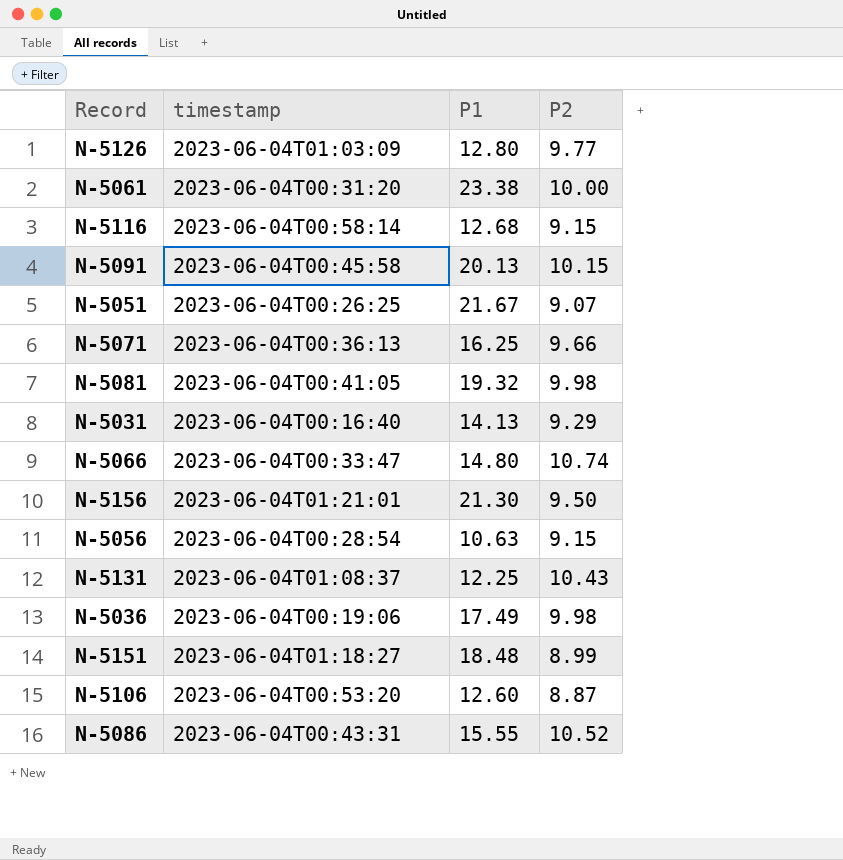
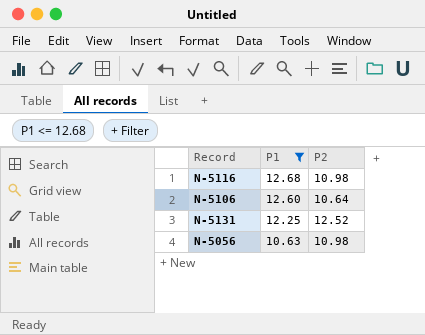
filter: none -> P1 <= 12.68
row order: none -> P1 descending
column timestamp | position: 2 -> none
N-5116 | P2: 9.15 -> 10.98
N-5106 | P2: 8.87 -> 10.64
N-5131 | P2: 10.43 -> 12.52
N-5056 | P2: 9.15 -> 10.98

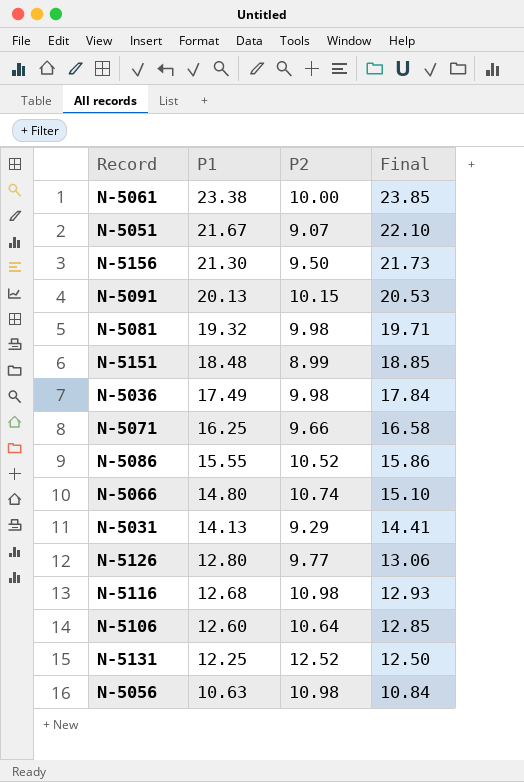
filter: P1 <= 12.68 -> none
column Final | formula: none -> [P1] * 1.02

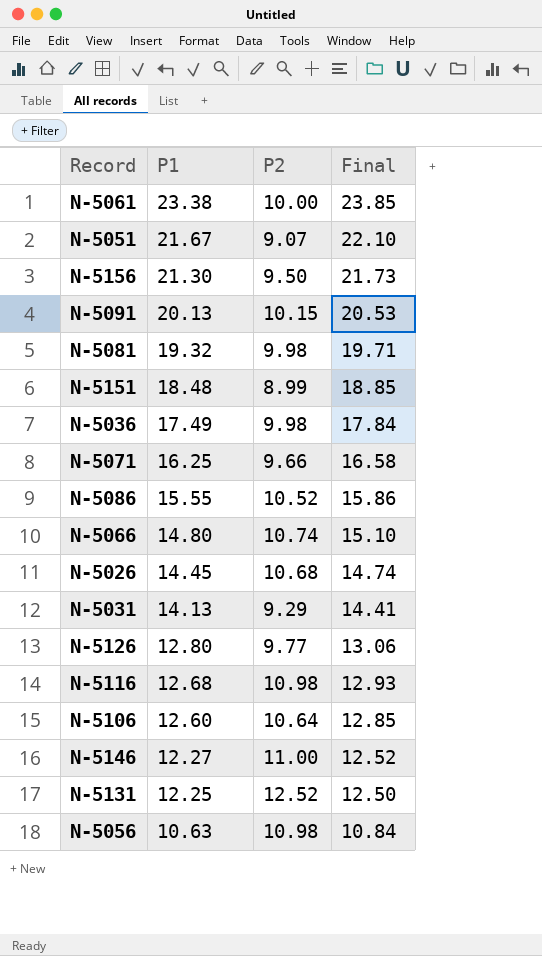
row N-5026: none -> 14.45 | 10.68 | 14.74
row N-5146: none -> 12.27 | 11.00 | 12.52

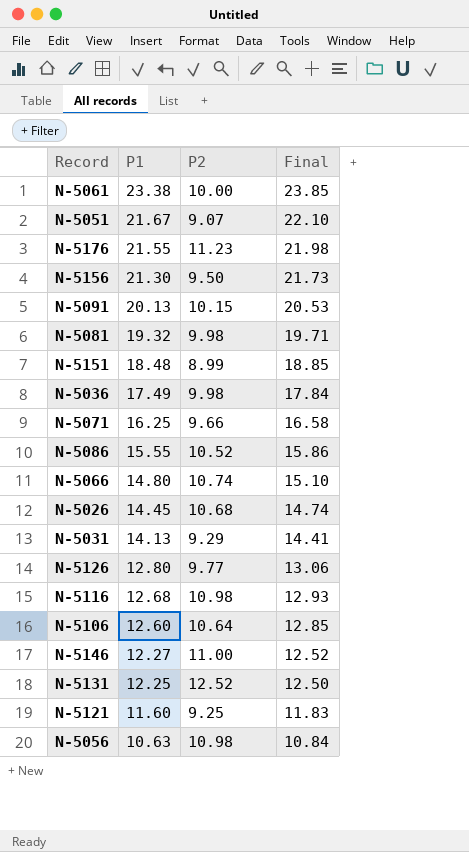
row N-5176: none -> 21.55 | 11.23 | 21.98
row N-5121: none -> 11.60 | 9.25 | 11.83

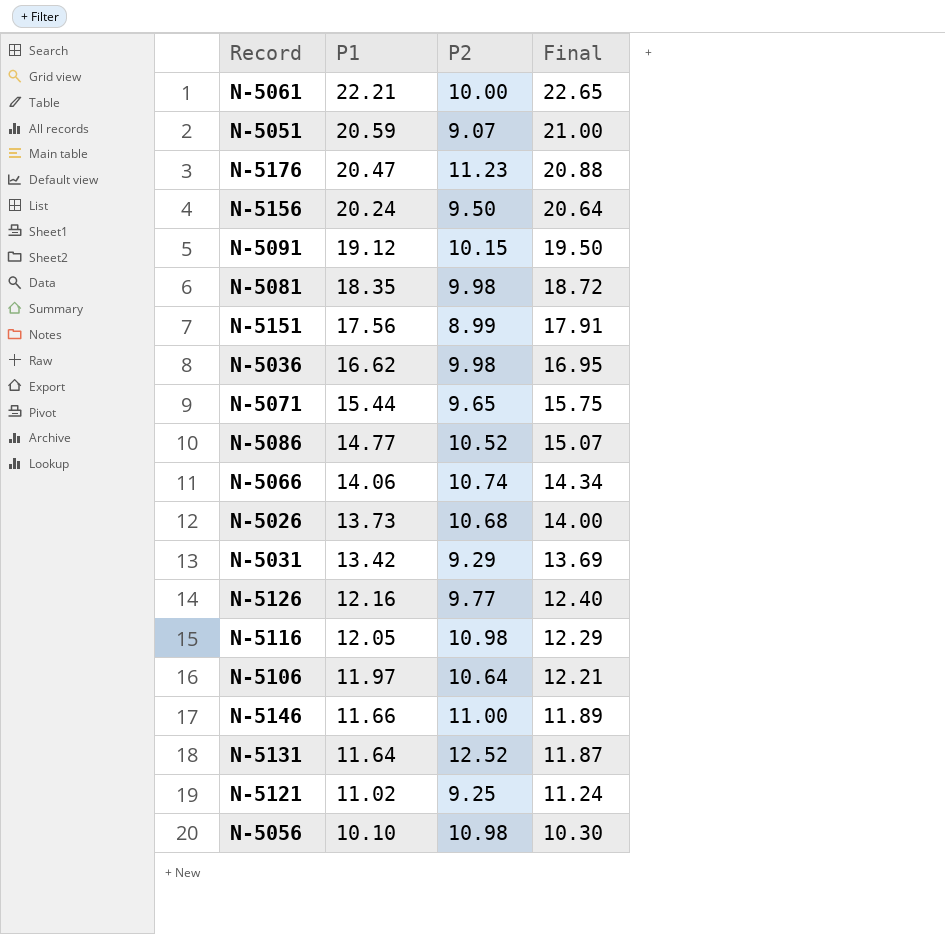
N-5061 | P1: 23.38 -> 22.21
N-5061 | Final: 23.85 -> 22.65
N-5051 | P1: 21.67 -> 20.59
N-5051 | Final: 22.10 -> 21.00
N-5176 | P1: 21.55 -> 20.47
N-5176 | Final: 21.98 -> 20.88
N-5156 | P1: 21.30 -> 20.24
N-5156 | Final: 21.73 -> 20.64
N-5091 | P1: 20.13 -> 19.12
N-5091 | Final: 20.53 -> 19.50
N-5081 | P1: 19.32 -> 18.35
N-5081 | Final: 19.71 -> 18.72
N-5151 | P1: 18.48 -> 17.56
N-5151 | Final: 18.85 -> 17.91
N-5036 | P1: 17.49 -> 16.62
N-5036 | Final: 17.84 -> 16.95
N-5071 | P1: 16.25 -> 15.44
N-5071 | P2: 9.66 -> 9.65
N-5071 | Final: 16.58 -> 15.75
N-5086 | P1: 15.55 -> 14.77
N-5086 | Final: 15.86 -> 15.07
N-5066 | P1: 14.80 -> 14.06
N-5066 | Final: 15.10 -> 14.34
N-5026 | P1: 14.45 -> 13.73
N-5026 | Final: 14.74 -> 14.00
N-5031 | P1: 14.13 -> 13.42
N-5031 | Final: 14.41 -> 13.69
N-5126 | P1: 12.80 -> 12.16
N-5126 | Final: 13.06 -> 12.40
N-5116 | P1: 12.68 -> 12.05
N-5116 | Final: 12.93 -> 12.29
N-5106 | P1: 12.60 -> 11.97
N-5106 | Final: 12.85 -> 12.21
N-5146 | P1: 12.27 -> 11.66
N-5146 | Final: 12.52 -> 11.89
N-5131 | P1: 12.25 -> 11.64
N-5131 | Final: 12.50 -> 11.87
N-5121 | P1: 11.60 -> 11.02
N-5121 | Final: 11.83 -> 11.24
N-5056 | P1: 10.63 -> 10.10
N-5056 | Final: 10.84 -> 10.30

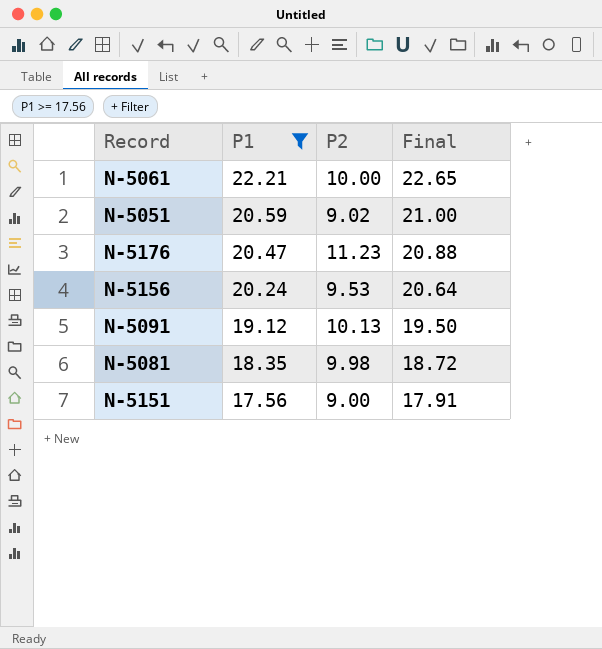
filter: none -> P1 >= 17.56
N-5051 | P2: 9.07 -> 9.02
N-5156 | P2: 9.50 -> 9.53
N-5091 | P2: 10.15 -> 10.13
N-5151 | P2: 8.99 -> 9.00

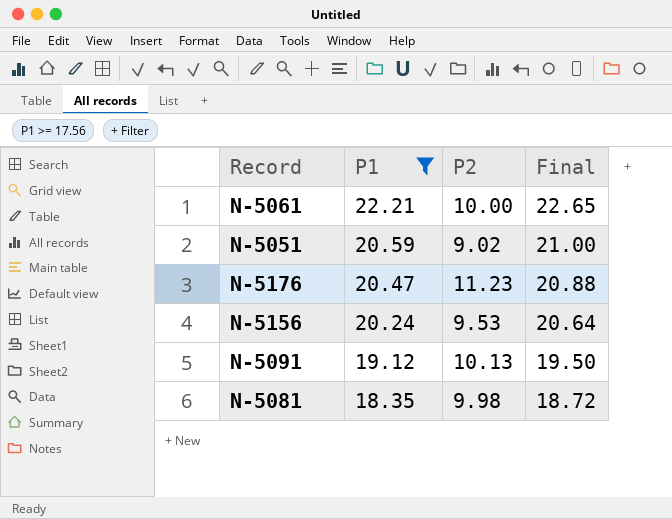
row N-5151: 17.56 | 9.00 | 17.91 -> none

